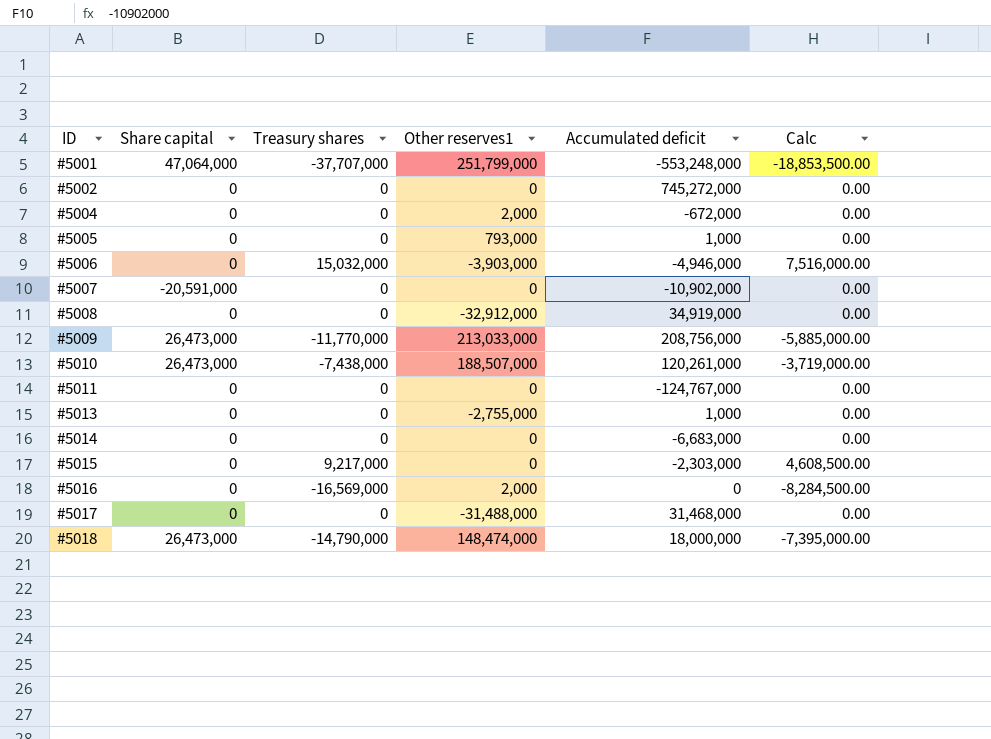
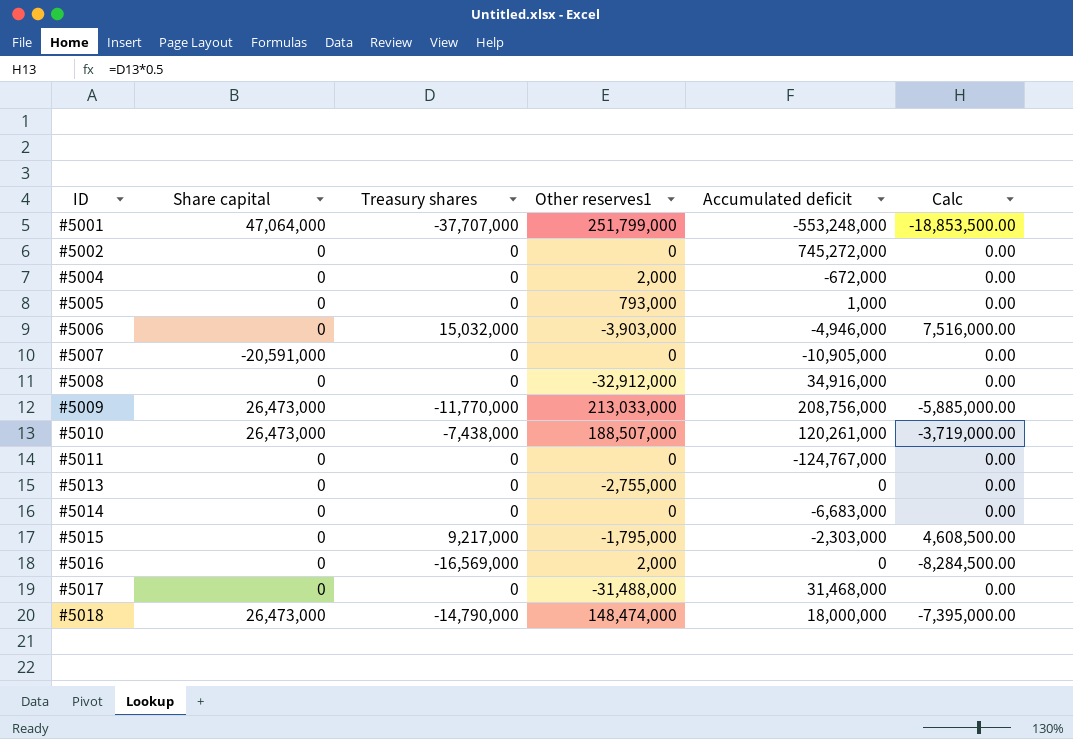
#5007 | Accumulated deficit: -10,902,000 -> -10,905,000
#5008 | Accumulated deficit: 34,919,000 -> 34,916,000
#5013 | Accumulated deficit: 1,000 -> 0
#5015 | Other reserves1: 0 -> -1,795,000

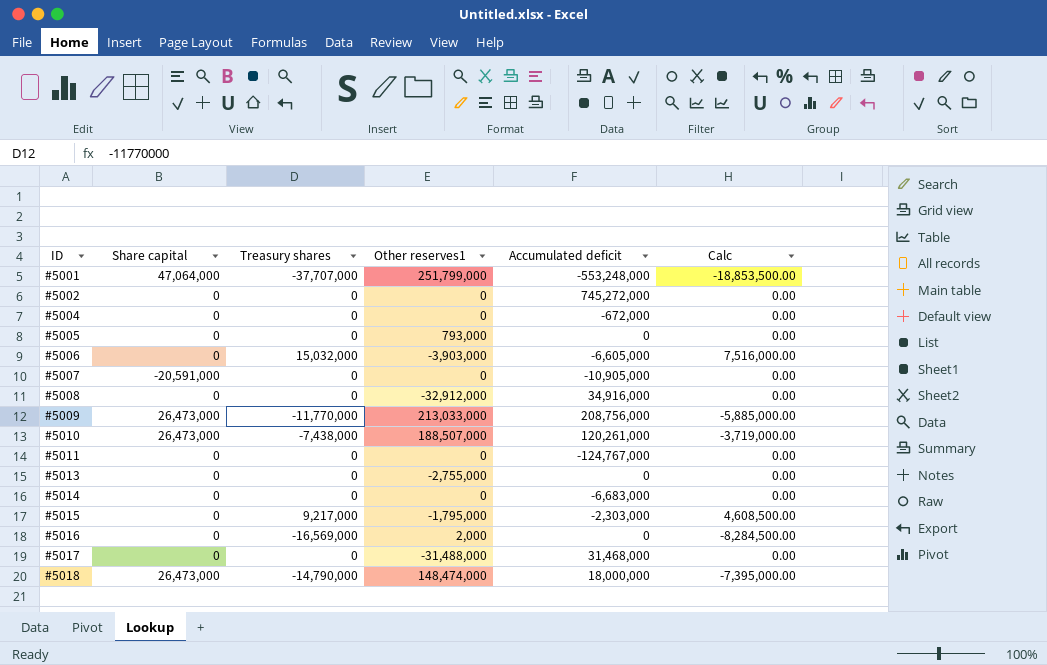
#5004 | Other reserves1: 2,000 -> 0
#5005 | Accumulated deficit: 1,000 -> 0
#5006 | Accumulated deficit: -4,946,000 -> -6,605,000

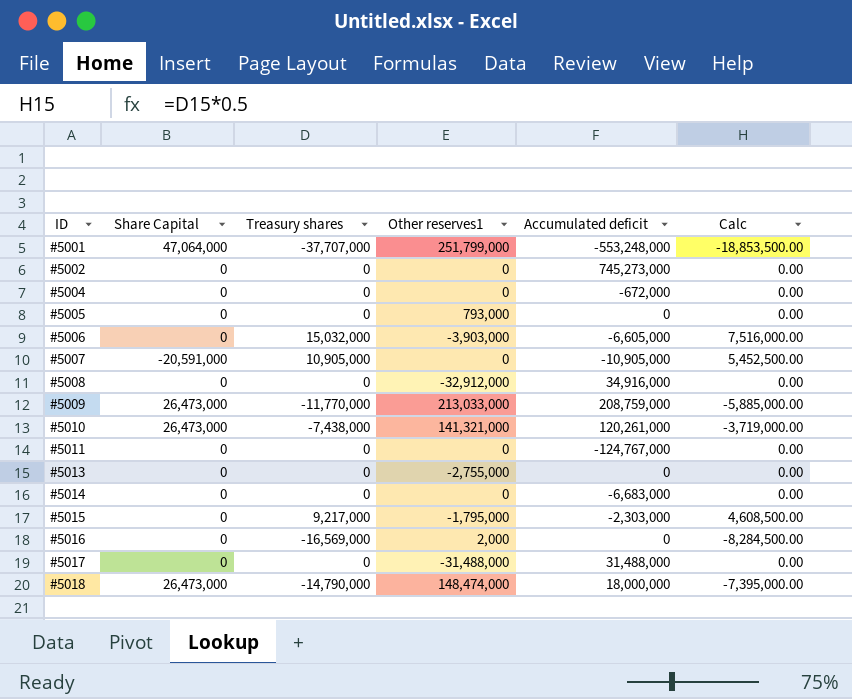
column name: Share capital -> Share Capital
#5002 | Accumulated deficit: 745,272,000 -> 745,273,000
#5007 | Treasury shares: 0 -> 10,905,000
#5007 | Calc: 0.00 -> 5,452,500.00
#5009 | Accumulated deficit: 208,756,000 -> 208,759,000
#5010 | Other reserves1: 188,507,000 -> 141,321,000
#5017 | Accumulated deficit: 31,468,000 -> 31,488,000

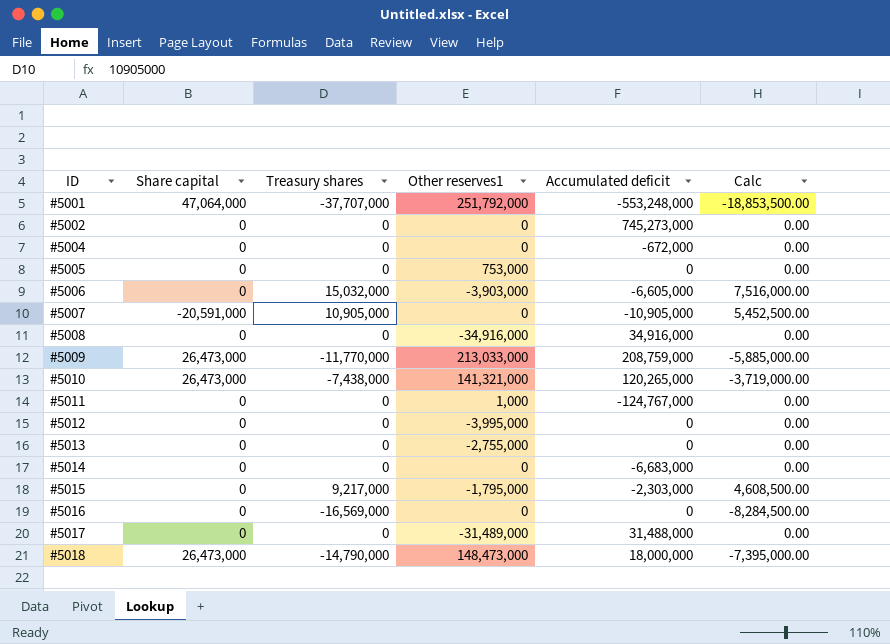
column name: Share Capital -> Share capital
#5001 | Other reserves1: 251,799,000 -> 251,792,000
#5005 | Other reserves1: 793,000 -> 753,000
#5008 | Other reserves1: -32,912,000 -> -34,916,000
#5010 | Accumulated deficit: 120,261,000 -> 120,265,000
#5011 | Other reserves1: 0 -> 1,000
row #5012: none -> 0 | 0 | -3,995,000 | 0 | 0.00
#5016 | Other reserves1: 2,000 -> 0
#5017 | Other reserves1: -31,488,000 -> -31,489,000
#5018 | Other reserves1: 148,474,000 -> 148,473,000

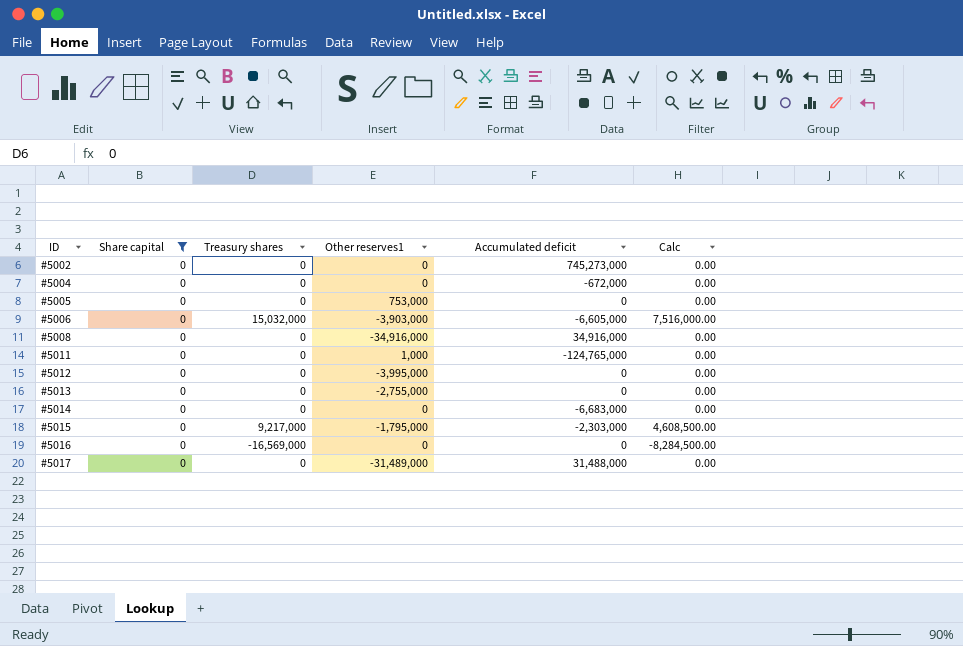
filter: none -> Share capital = 0
#5011 | Accumulated deficit: -124,767,000 -> -124,765,000

